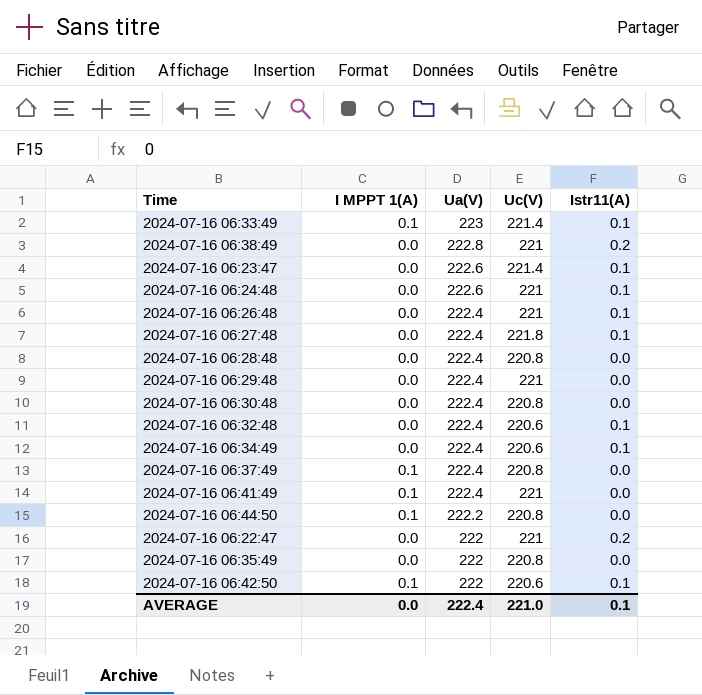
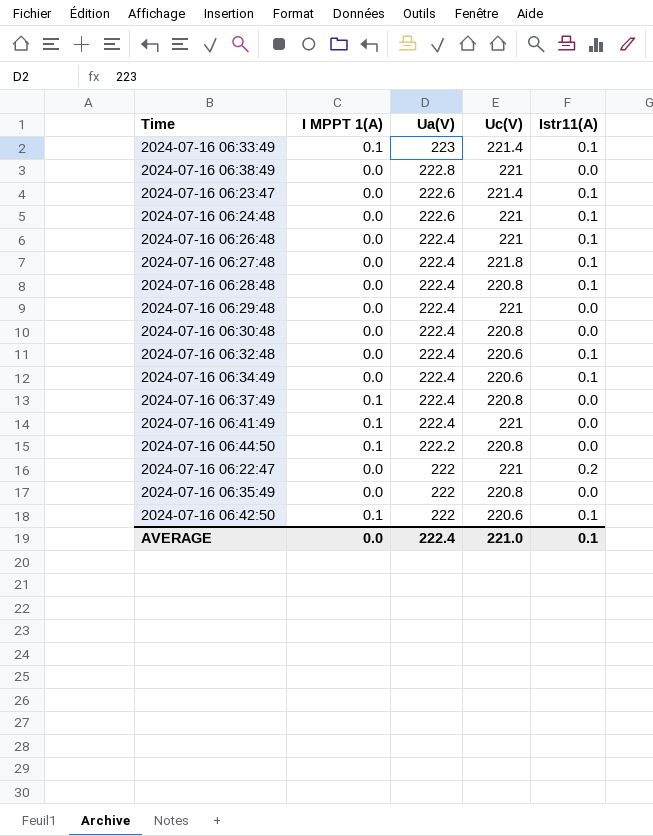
2024-07-16 06:38:49 | Istr11(A): 0.2 -> 0.0
2024-07-16 06:28:48 | Istr11(A): 0.0 -> 0.1

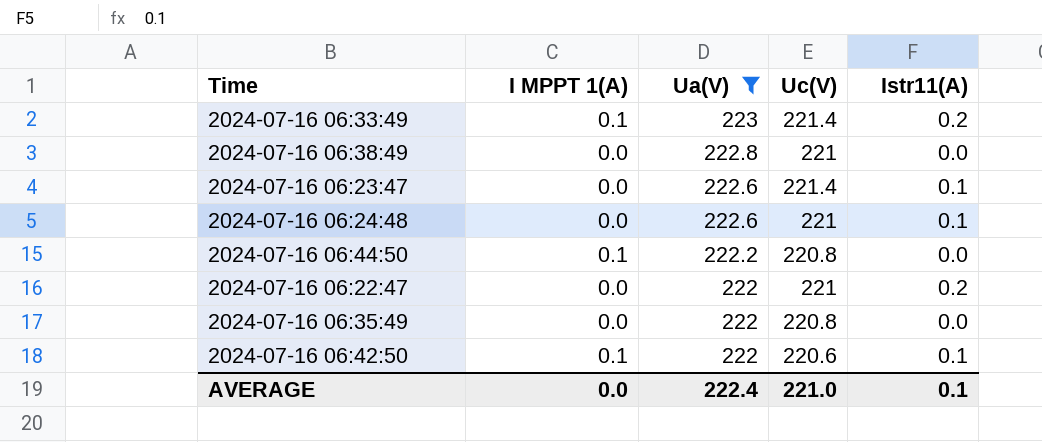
filter: none -> Ua(V) != 222.4
2024-07-16 06:33:49 | Istr11(A): 0.1 -> 0.2

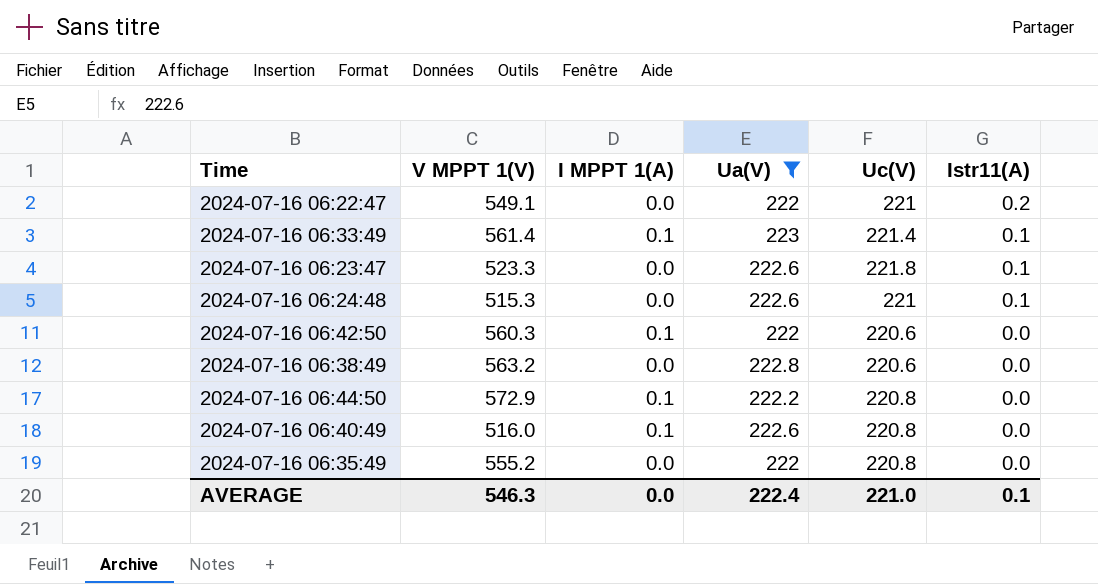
row order: Ua(V) descending -> Istr11(A) descending
column V MPPT 1(V) | position: none -> 2
2024-07-16 06:33:49 | Istr11(A): 0.2 -> 0.1
2024-07-16 06:23:47 | Uc(V): 221.4 -> 221.8
2024-07-16 06:42:50 | Istr11(A): 0.1 -> 0.0
2024-07-16 06:38:49 | Uc(V): 221 -> 220.6
row 2024-07-16 06:40:49: none -> 516.0 | 0.1 | 222.6 | 220.8 | 0.0

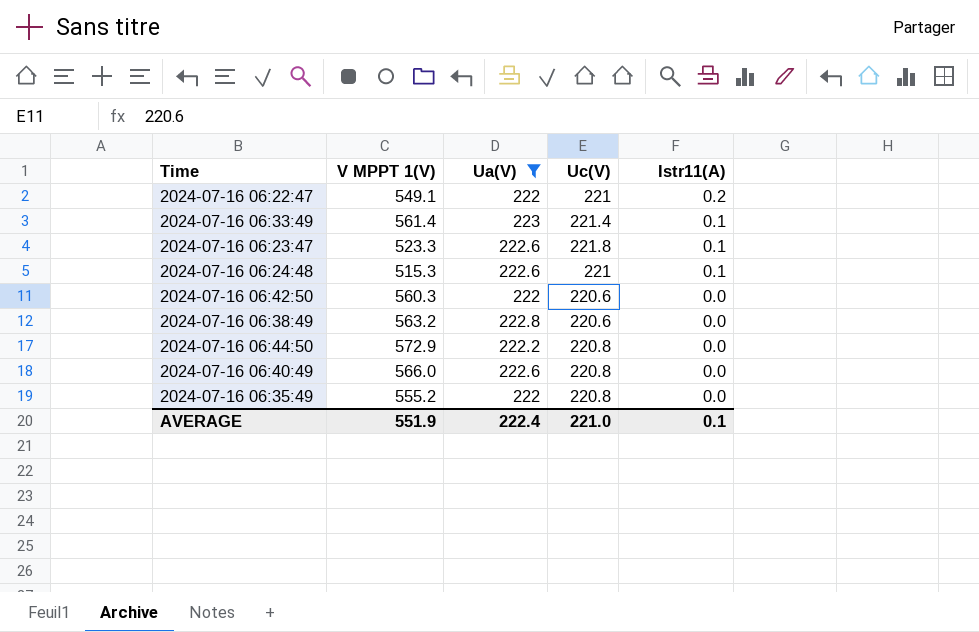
column I MPPT 1(A) | position: 3 -> none
2024-07-16 06:40:49 | V MPPT 1(V): 516.0 -> 566.0
AVERAGE | V MPPT 1(V): 546.3 -> 551.9

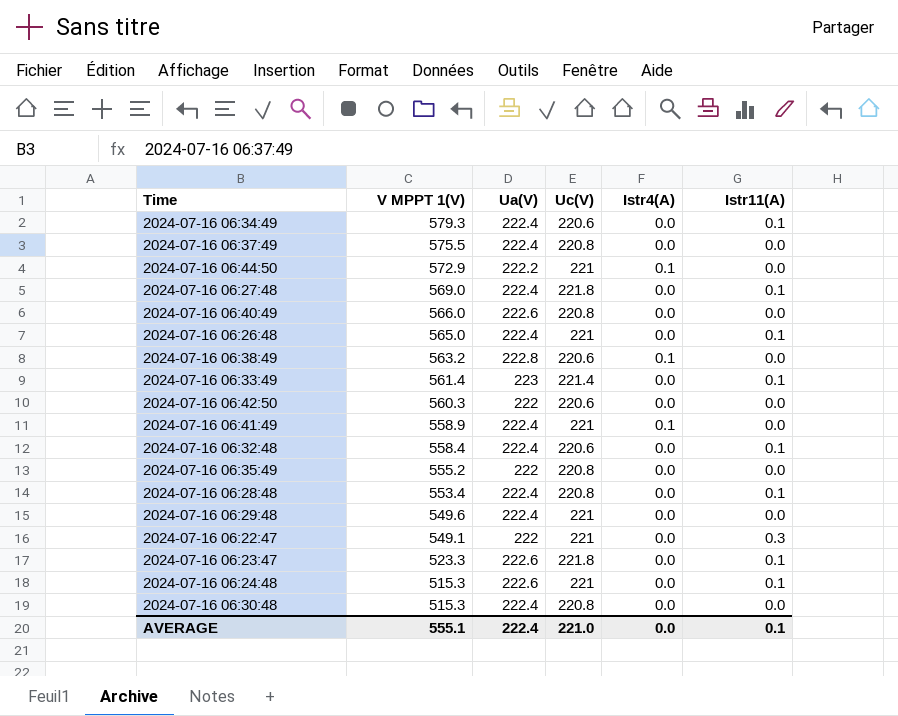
filter: Ua(V) != 222.4 -> none
row order: Istr11(A) descending -> V MPPT 1(V) descending
column Istr4(A) | position: none -> 5
2024-07-16 06:44:50 | Uc(V): 220.8 -> 221
2024-07-16 06:22:47 | Istr11(A): 0.2 -> 0.3
AVERAGE | V MPPT 1(V): 551.9 -> 555.1

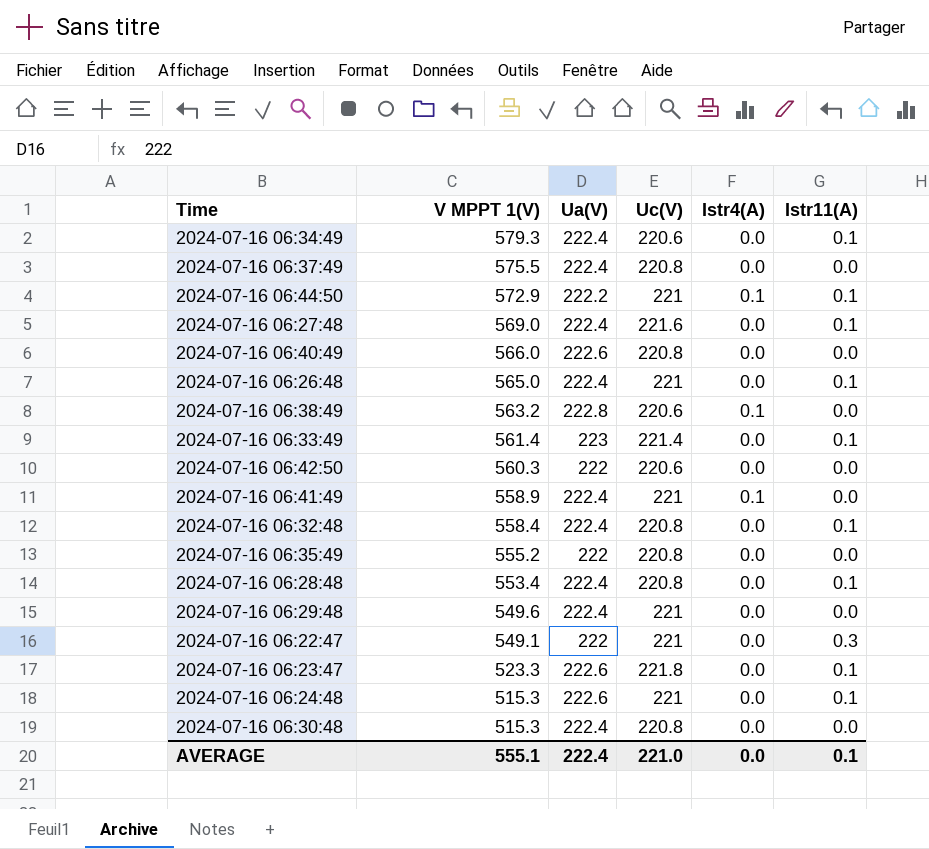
2024-07-16 06:44:50 | Istr11(A): 0.0 -> 0.1
2024-07-16 06:27:48 | Uc(V): 221.8 -> 221.6
2024-07-16 06:32:48 | Uc(V): 220.6 -> 220.8

